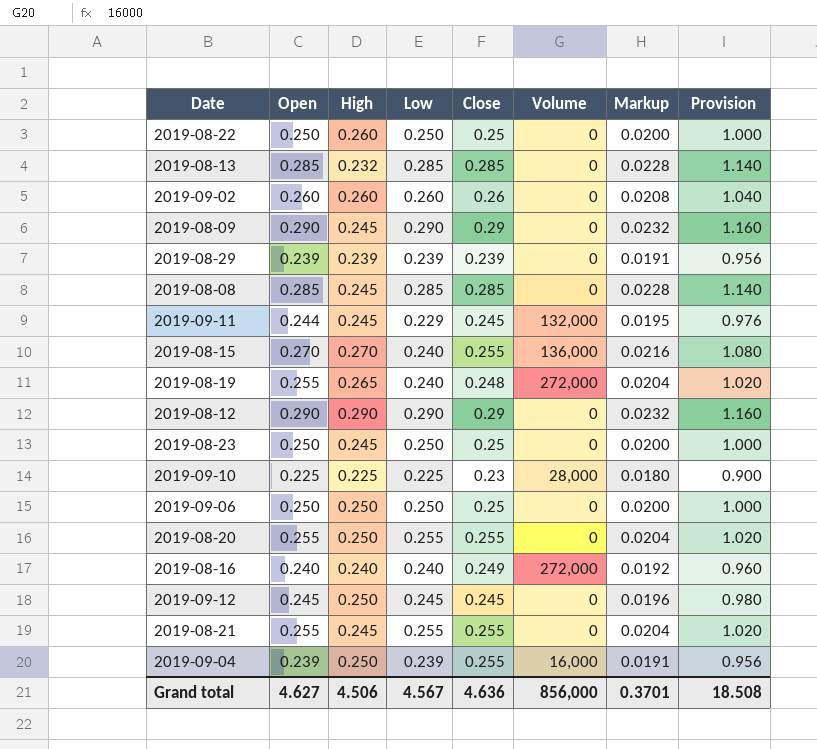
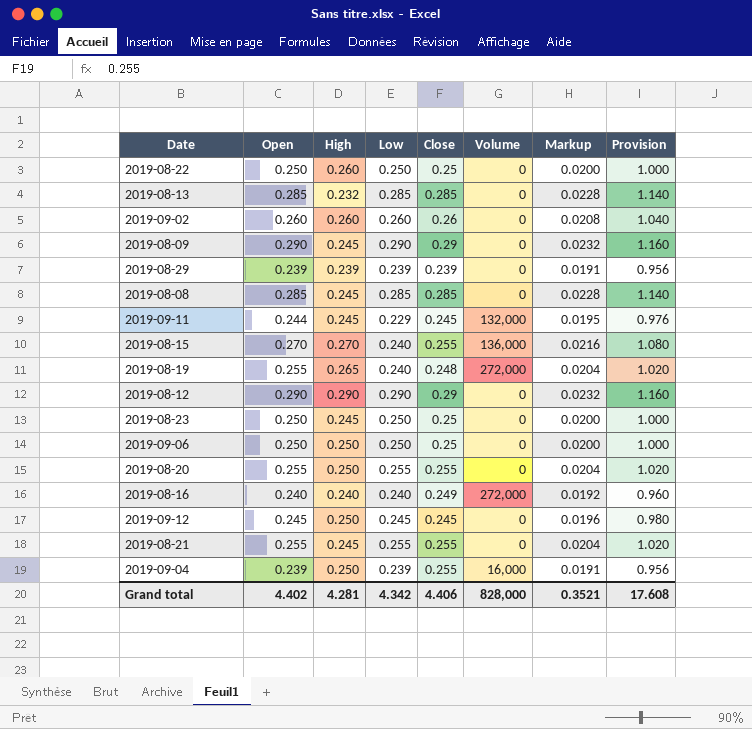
row 2019-09-10: 0.225 | 0.225 | 0.225 | 0.23 | 28,000 | 0.0180 | 0.900 -> none
Grand total | Open: 4.627 -> 4.402
Grand total | High: 4.506 -> 4.281
Grand total | Low: 4.567 -> 4.342
Grand total | Close: 4.636 -> 4.406
Grand total | Volume: 856,000 -> 828,000
Grand total | Markup: 0.3701 -> 0.3521
Grand total | Provision: 18.508 -> 17.608

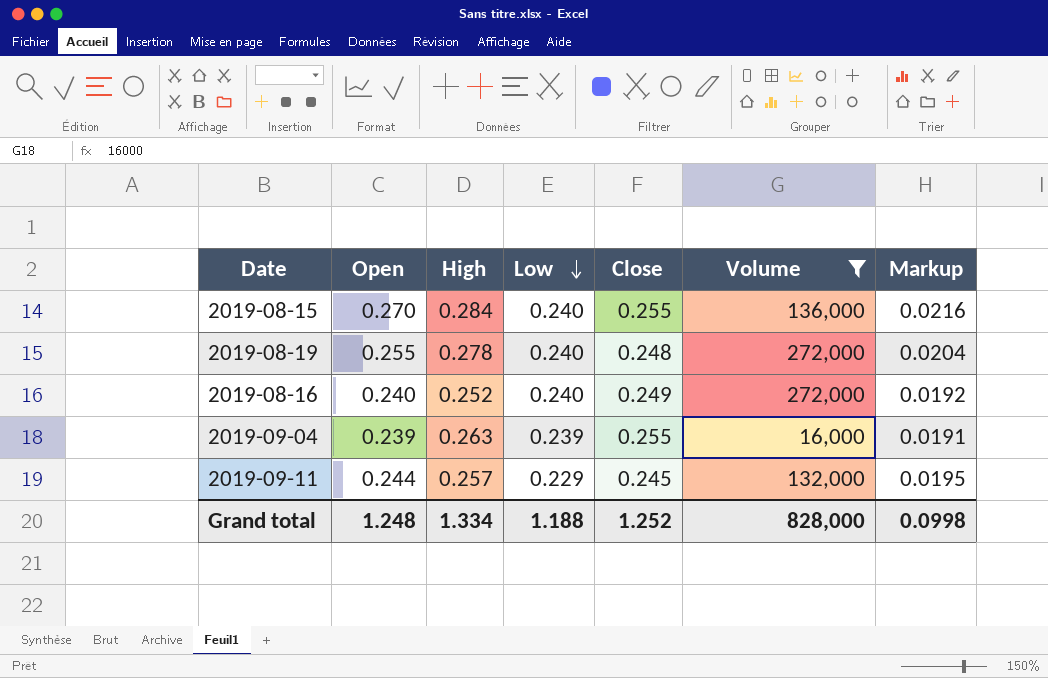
filter: none -> Volume != 0
row order: none -> Low descending
column Provision | formula: [Open] * 4 -> none
2019-08-15 | High: 0.270 -> 0.284
2019-08-19 | High: 0.265 -> 0.278
2019-08-16 | High: 0.240 -> 0.252
2019-09-04 | High: 0.250 -> 0.263
2019-09-11 | High: 0.245 -> 0.257
Grand total | Open: 4.402 -> 1.248
Grand total | High: 4.281 -> 1.334
Grand total | Low: 4.342 -> 1.188
Grand total | Close: 4.406 -> 1.252
Grand total | Markup: 0.3521 -> 0.0998

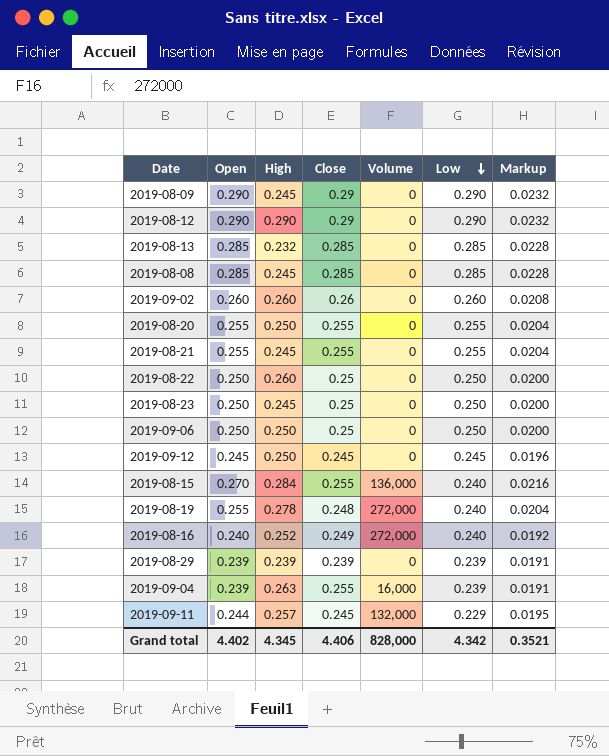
filter: Volume != 0 -> none
column Low | position: 4 -> 6
Grand total | Open: 1.248 -> 4.402
Grand total | High: 1.334 -> 4.345
Grand total | Close: 1.252 -> 4.406
Grand total | Low: 1.188 -> 4.342
Grand total | Markup: 0.0998 -> 0.3521

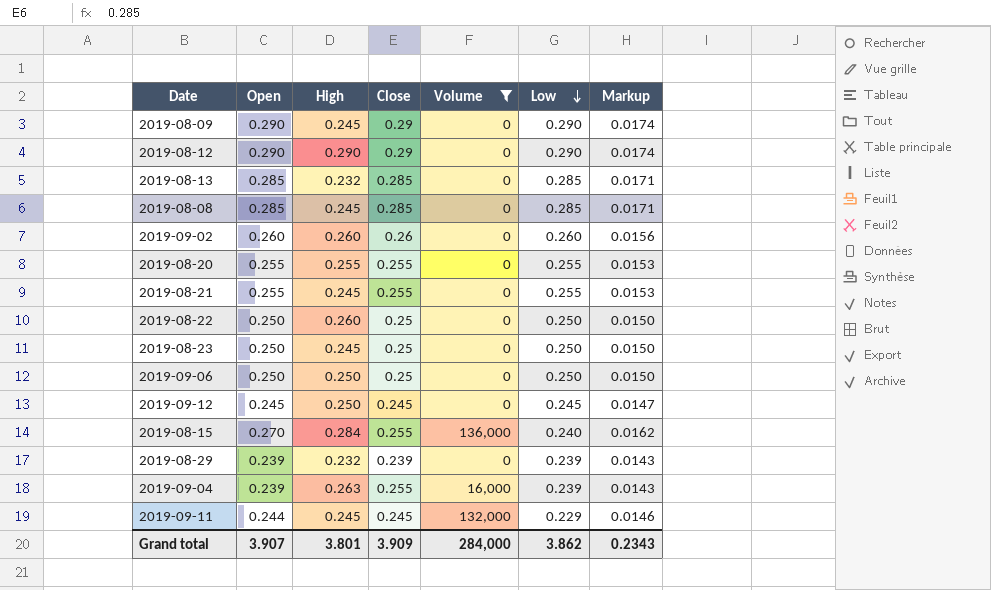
filter: none -> Volume != 272,000
column Markup | formula: [Open] * 0.08 -> [Open] * 0.06
2019-08-20 | High: 0.250 -> 0.255
2019-08-29 | High: 0.239 -> 0.232
2019-09-11 | High: 0.257 -> 0.245
Grand total | Open: 4.402 -> 3.907
Grand total | High: 4.345 -> 3.801
Grand total | Close: 4.406 -> 3.909
Grand total | Volume: 828,000 -> 284,000
Grand total | Low: 4.342 -> 3.862
Grand total | Markup: 0.3521 -> 0.2343

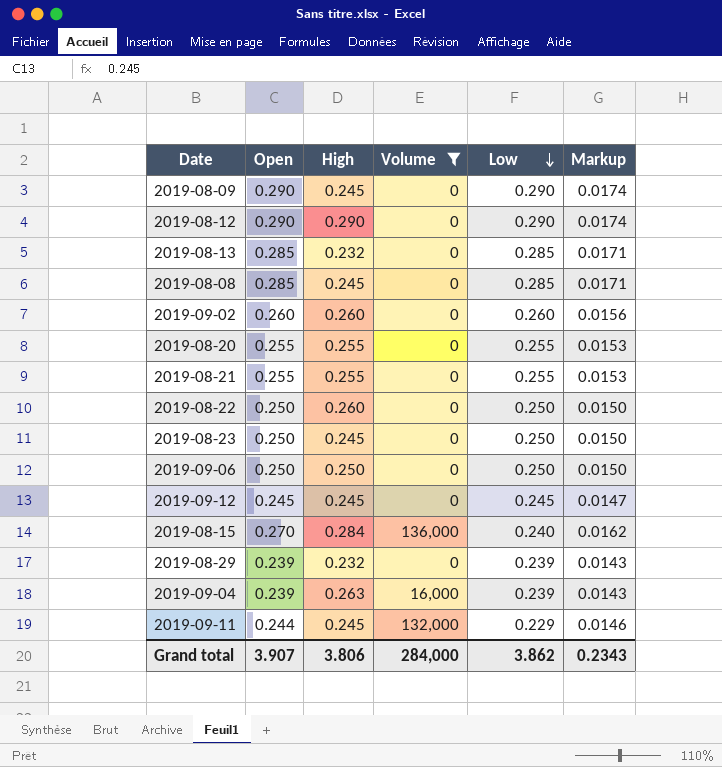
column Close | position: 4 -> none
2019-08-21 | High: 0.245 -> 0.255
2019-09-12 | High: 0.250 -> 0.245
Grand total | High: 3.801 -> 3.806

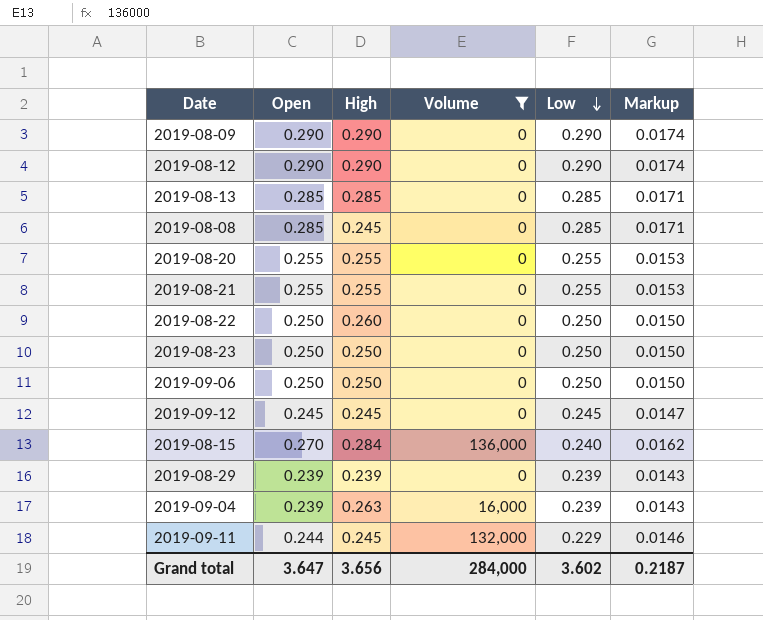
row 2019-09-02: 0.260 | 0.260 | 0 | 0.260 | 0.0156 -> none
2019-08-09 | High: 0.245 -> 0.290
2019-08-13 | High: 0.232 -> 0.285
2019-08-23 | High: 0.245 -> 0.250
2019-08-29 | High: 0.232 -> 0.239
Grand total | Open: 3.907 -> 3.647
Grand total | High: 3.806 -> 3.656
Grand total | Low: 3.862 -> 3.602
Grand total | Markup: 0.2343 -> 0.2187

